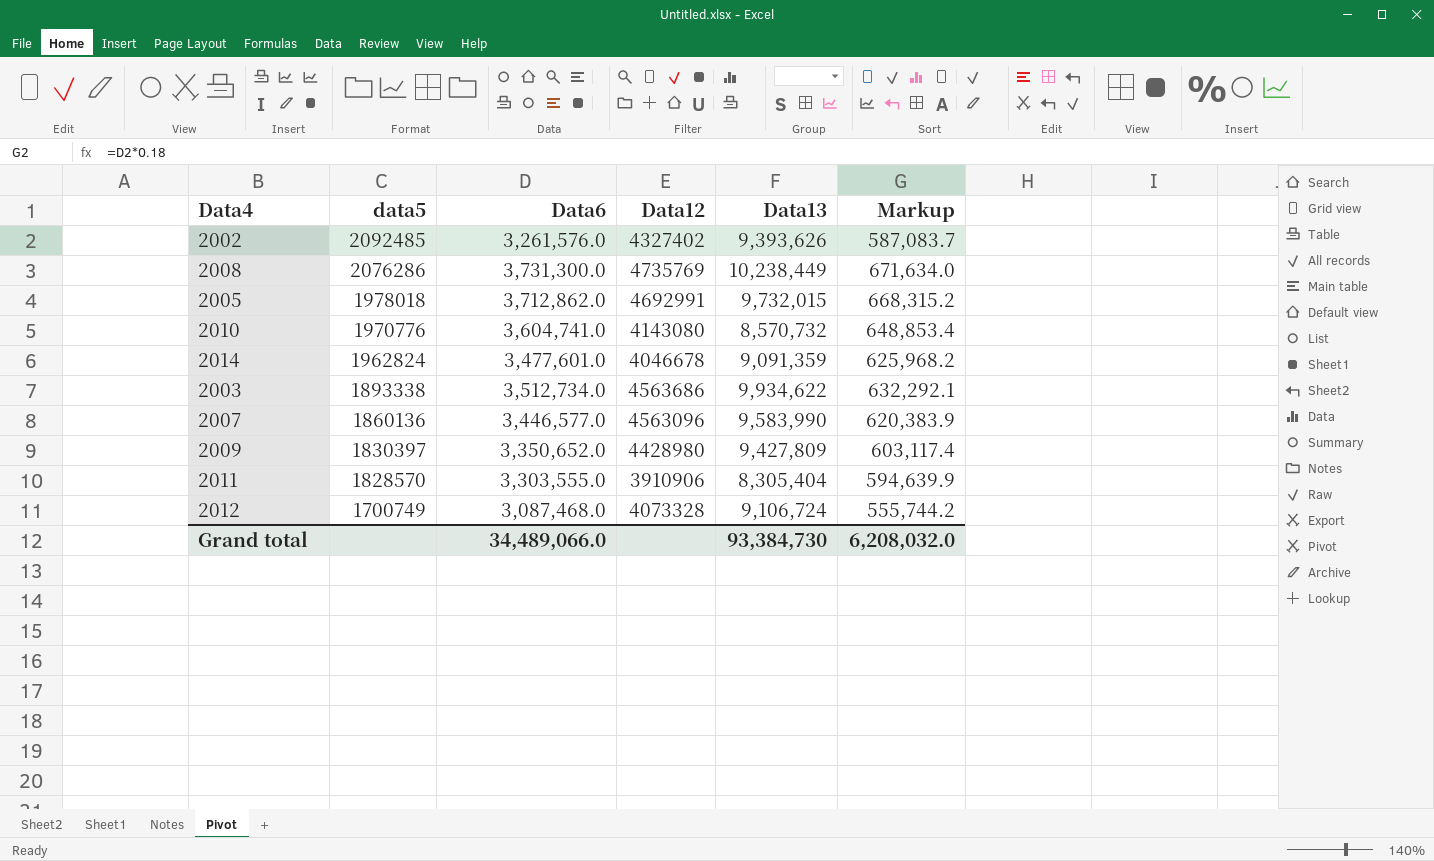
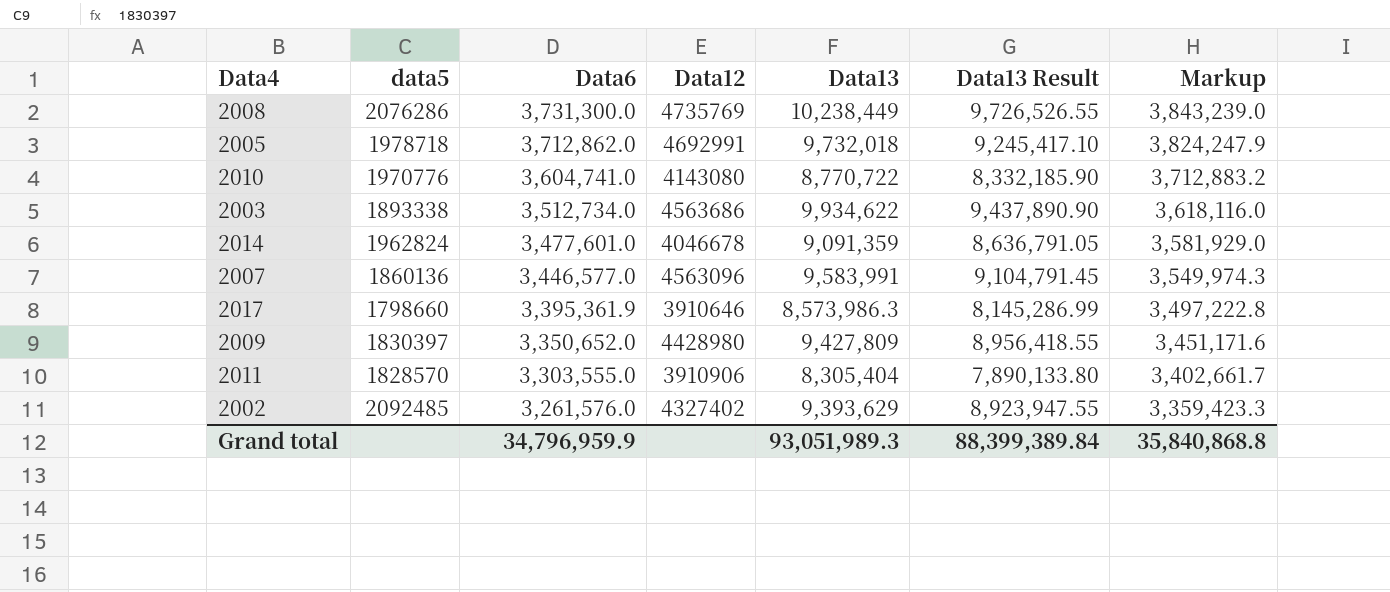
row order: data5 descending -> Data6 descending
column Data13 Result | formula: none -> [Data13] * 0.95
column Markup | formula: [Data6] * 0.18 -> [Data6] * 1.03
row 2012: 1700749 | 3,087,468.0 | 4073328 | 9,106,724 | 555,744.2 -> none
2005 | data5: 1978018 -> 1978718
2005 | Data13: 9,732,015 -> 9,732,018
2010 | Data13: 8,570,732 -> 8,770,722
2007 | Data13: 9,583,990 -> 9,583,991
row 2017: none -> 1798660 | 3,395,361.9 | 3910646 | 8,573,986.3 | 8,145,286.99 | 3,497,222.8
2002 | Data13: 9,393,626 -> 9,393,629
Grand total | Data6: 34,489,066.0 -> 34,796,959.9
Grand total | Data13: 93,384,730 -> 93,051,989.3
Grand total | Markup: 6,208,032.0 -> 35,840,868.8

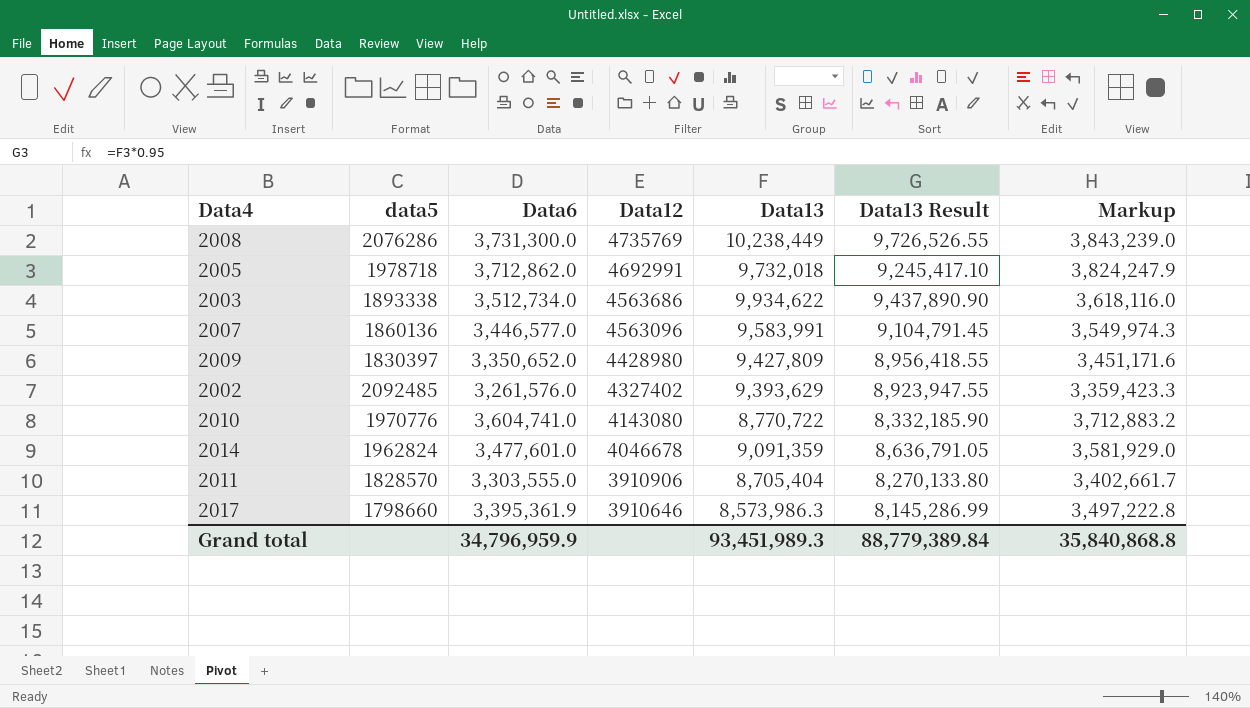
row order: Data6 descending -> Data12 descending
2011 | Data13: 8,305,404 -> 8,705,404
2011 | Data13 Result: 7,890,133.80 -> 8,270,133.80
Grand total | Data13: 93,051,989.3 -> 93,451,989.3
Grand total | Data13 Result: 88,399,389.84 -> 88,779,389.84

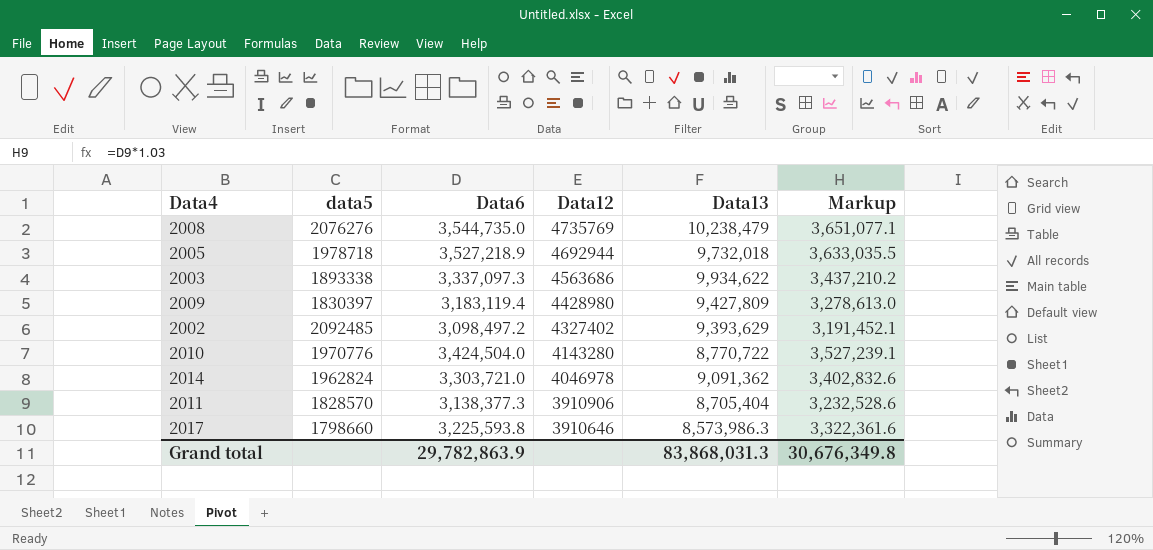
column Data13 Result | formula: [Data13] * 0.95 -> none
row 2007: 1860136 | 3,446,577.0 | 4563096 | 9,583,991 | 9,104,791.45 | 3,549,974.3 -> none
2008 | data5: 2076286 -> 2076276
2008 | Data6: 3,731,300.0 -> 3,544,735.0
2008 | Data13: 10,238,449 -> 10,238,479
2008 | Markup: 3,843,239.0 -> 3,651,077.1
2005 | Data6: 3,712,862.0 -> 3,527,218.9
2005 | Data12: 4692991 -> 4692944
2005 | Markup: 3,824,247.9 -> 3,633,035.5
2003 | Data6: 3,512,734.0 -> 3,337,097.3
2003 | Markup: 3,618,116.0 -> 3,437,210.2
2009 | Data6: 3,350,652.0 -> 3,183,119.4
2009 | Markup: 3,451,171.6 -> 3,278,613.0
2002 | Data6: 3,261,576.0 -> 3,098,497.2
2002 | Markup: 3,359,423.3 -> 3,191,452.1
2010 | Data6: 3,604,741.0 -> 3,424,504.0
2010 | Data12: 4143080 -> 4143280
2010 | Markup: 3,712,883.2 -> 3,527,239.1
2014 | Data6: 3,477,601.0 -> 3,303,721.0
2014 | Data12: 4046678 -> 4046978
2014 | Data13: 9,091,359 -> 9,091,362
2014 | Markup: 3,581,929.0 -> 3,402,832.6
2011 | Data6: 3,303,555.0 -> 3,138,377.3
2011 | Markup: 3,402,661.7 -> 3,232,528.6
2017 | Data6: 3,395,361.9 -> 3,225,593.8
2017 | Markup: 3,497,222.8 -> 3,322,361.6
Grand total | Data6: 34,796,959.9 -> 29,782,863.9
Grand total | Data13: 93,451,989.3 -> 83,868,031.3
Grand total | Markup: 35,840,868.8 -> 30,676,349.8

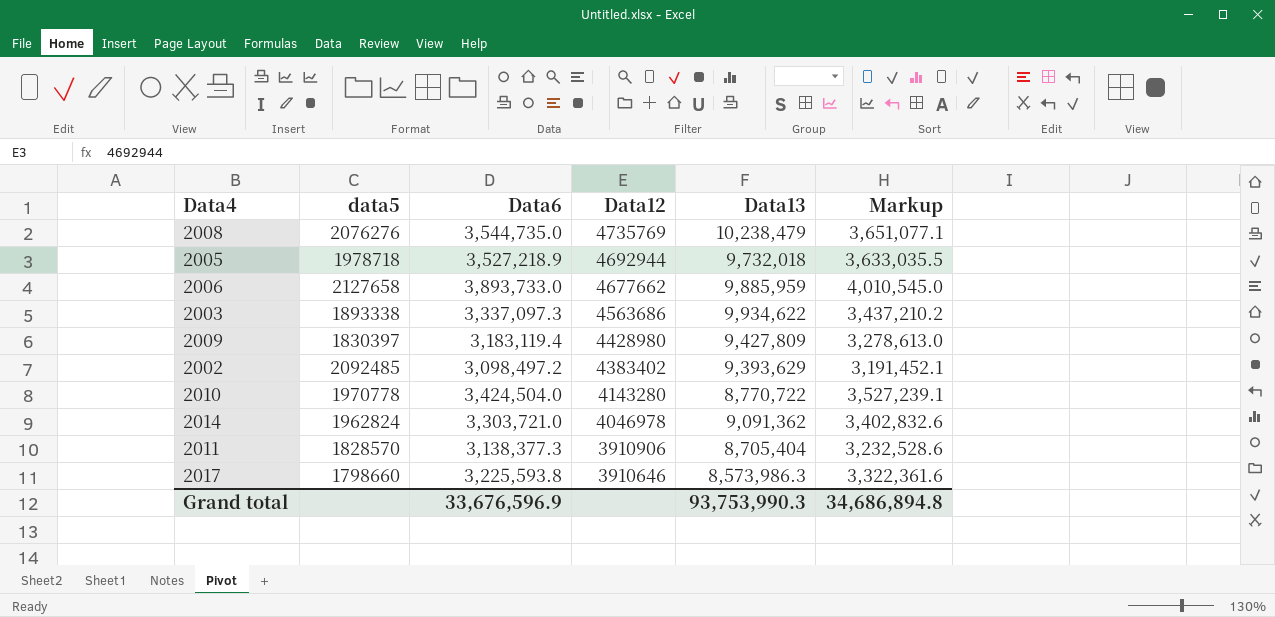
row 2006: none -> 2127658 | 3,893,733.0 | 4677662 | 9,885,959 | 4,010,545.0
2002 | Data12: 4327402 -> 4383402
2010 | data5: 1970776 -> 1970778
Grand total | Data6: 29,782,863.9 -> 33,676,596.9
Grand total | Data13: 83,868,031.3 -> 93,753,990.3
Grand total | Markup: 30,676,349.8 -> 34,686,894.8

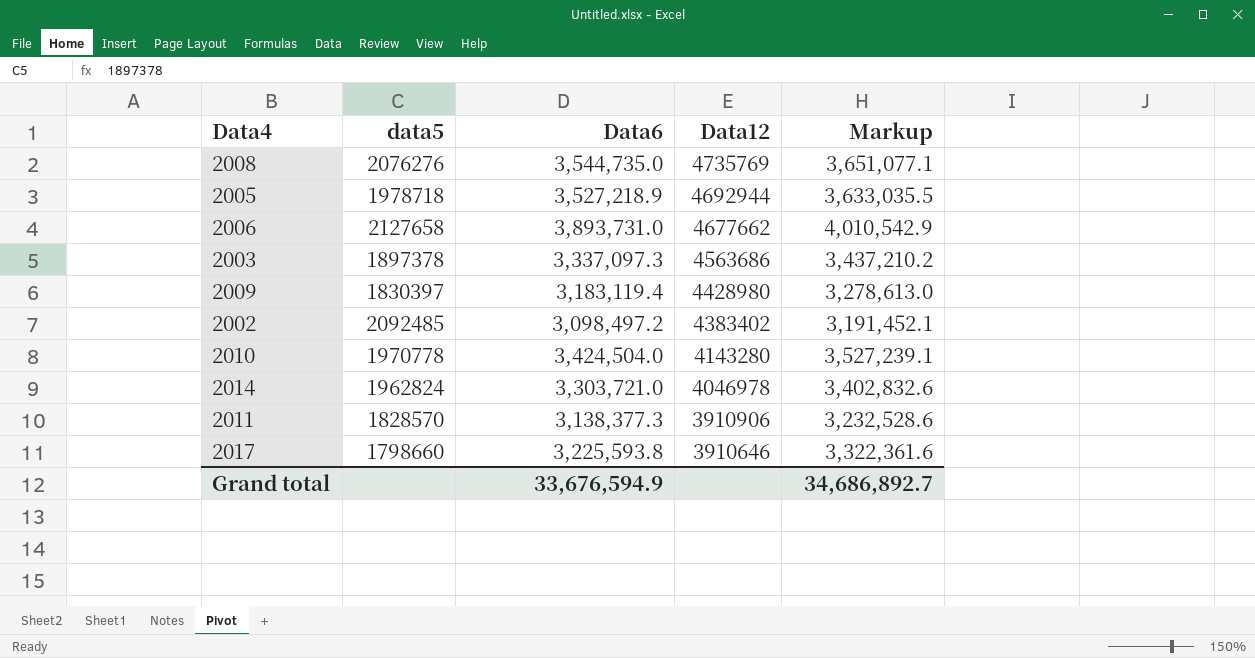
column Data13 | position: 5 -> none
2006 | Data6: 3,893,733.0 -> 3,893,731.0
2006 | Markup: 4,010,545.0 -> 4,010,542.9
2003 | data5: 1893338 -> 1897378
Grand total | Data6: 33,676,596.9 -> 33,676,594.9
Grand total | Markup: 34,686,894.8 -> 34,686,892.7

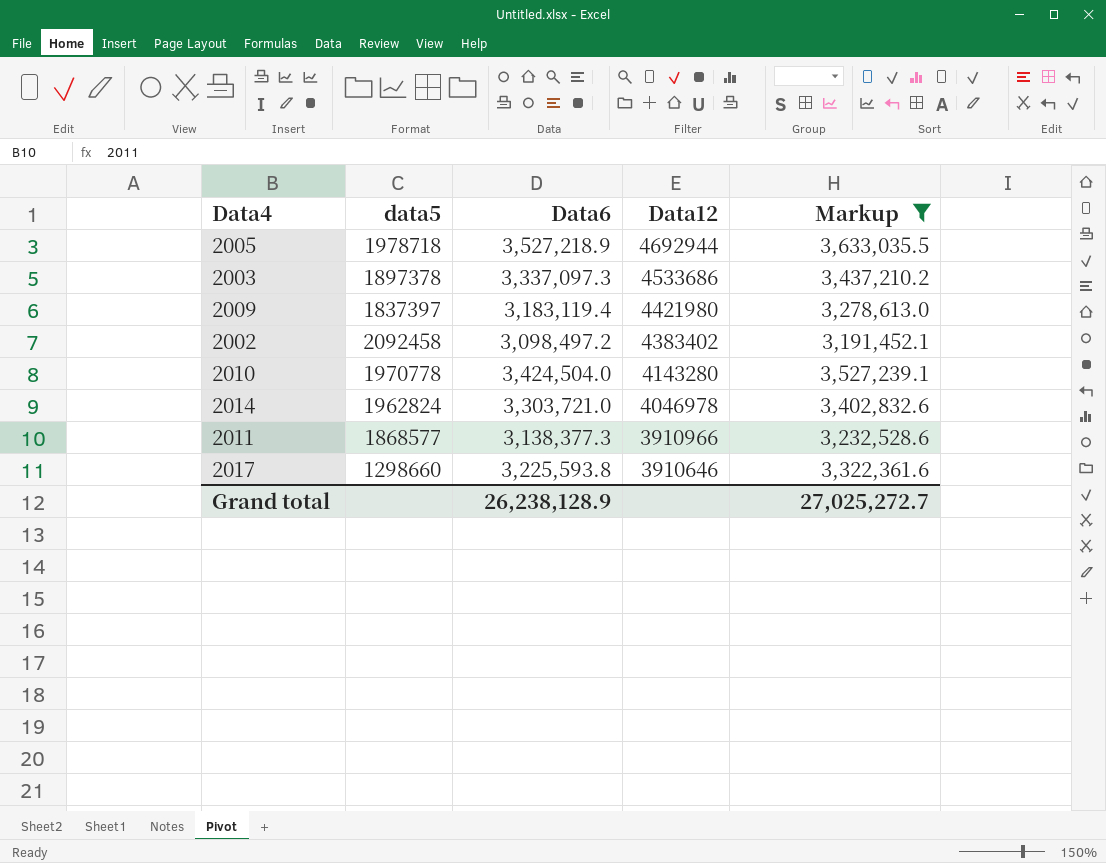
filter: none -> Markup <= 3,633,035.5
2003 | Data12: 4563686 -> 4533686
2009 | data5: 1830397 -> 1837397
2009 | Data12: 4428980 -> 4421980
2002 | data5: 2092485 -> 2092458
2011 | data5: 1828570 -> 1868577
2011 | Data12: 3910906 -> 3910966
2017 | data5: 1798660 -> 1298660
Grand total | Data6: 33,676,594.9 -> 26,238,128.9
Grand total | Markup: 34,686,892.7 -> 27,025,272.7

